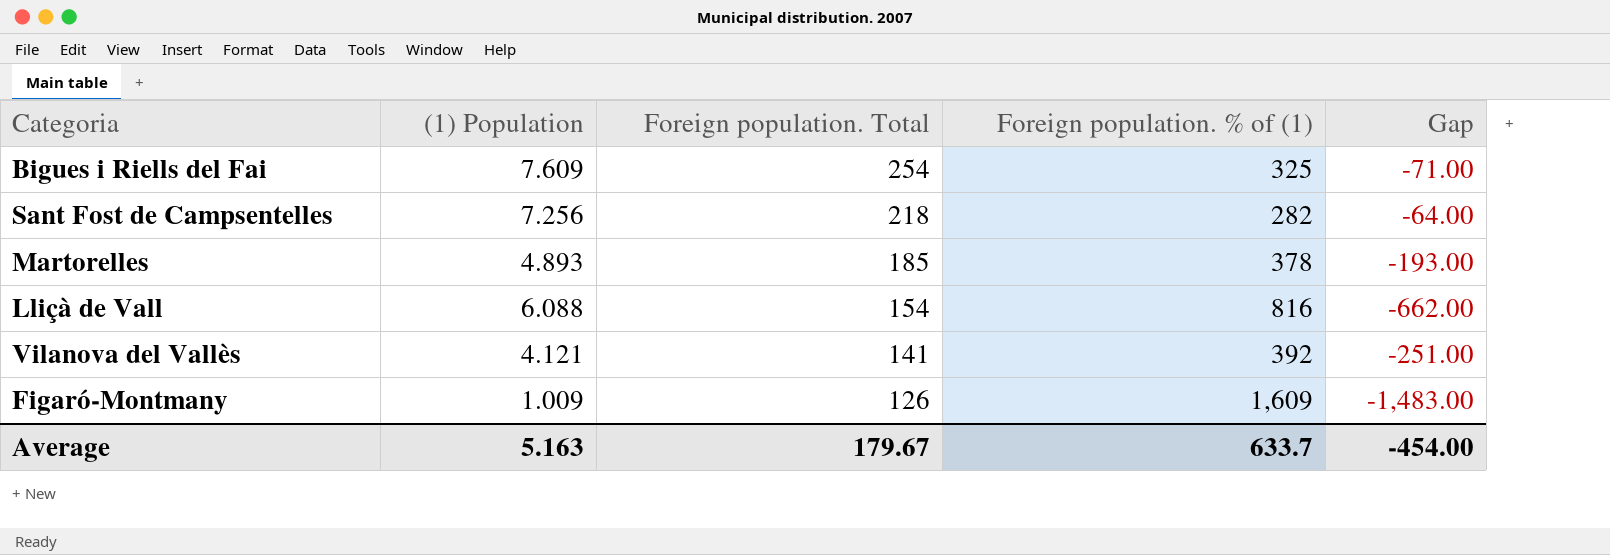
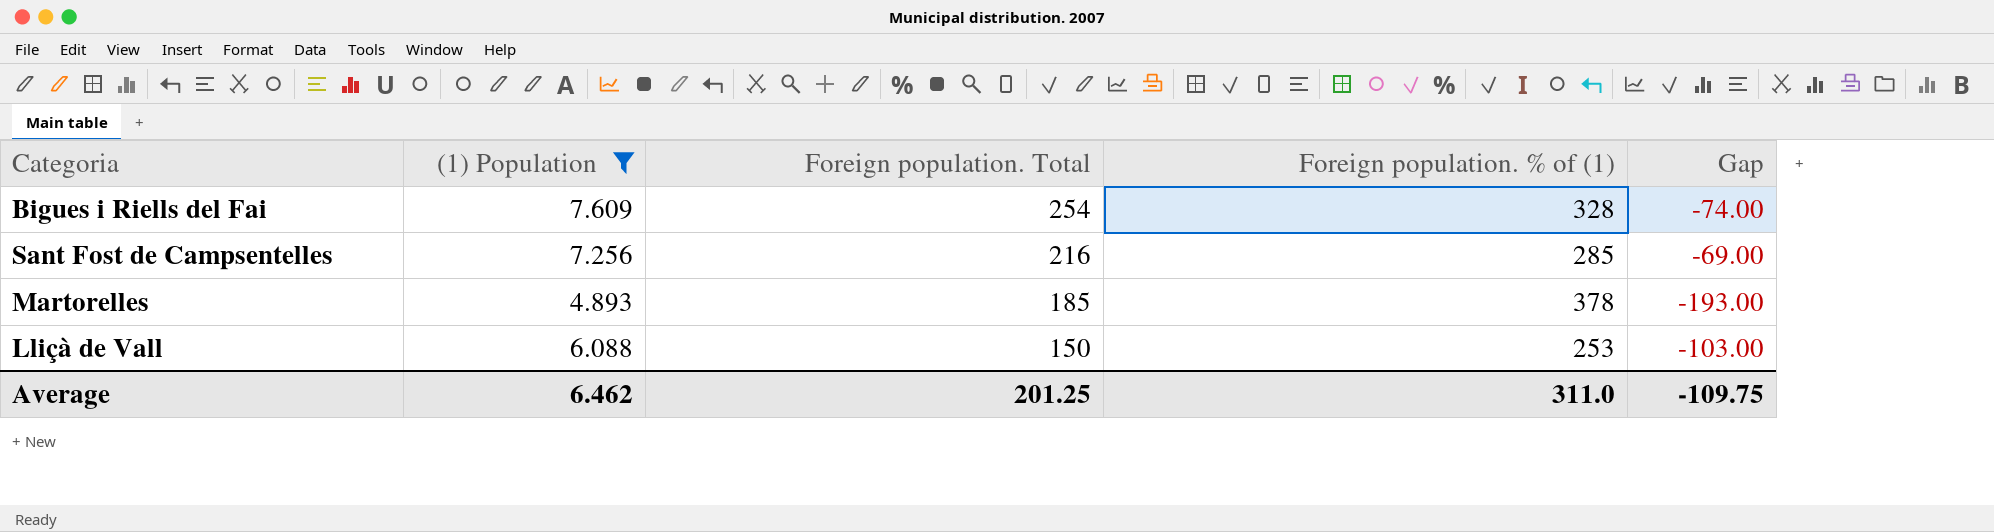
filter: none -> (1) Population >= 4.893
Bigues i Riells del Fai | Foreign population. % of (1): 325 -> 328
Bigues i Riells del Fai | Gap: -71.00 -> -74.00
Sant Fost de Campsentelles | Foreign population. Total: 218 -> 216
Sant Fost de Campsentelles | Foreign population. % of (1): 282 -> 285
Sant Fost de Campsentelles | Gap: -64.00 -> -69.00
Lliçà de Vall | Foreign population. Total: 154 -> 150
Lliçà de Vall | Foreign population. % of (1): 816 -> 253
Lliçà de Vall | Gap: -662.00 -> -103.00
Average | (1) Population: 5.163 -> 6.462
Average | Foreign population. Total: 179.67 -> 201.25
Average | Foreign population. % of (1): 633.7 -> 311.0
Average | Gap: -454.00 -> -109.75

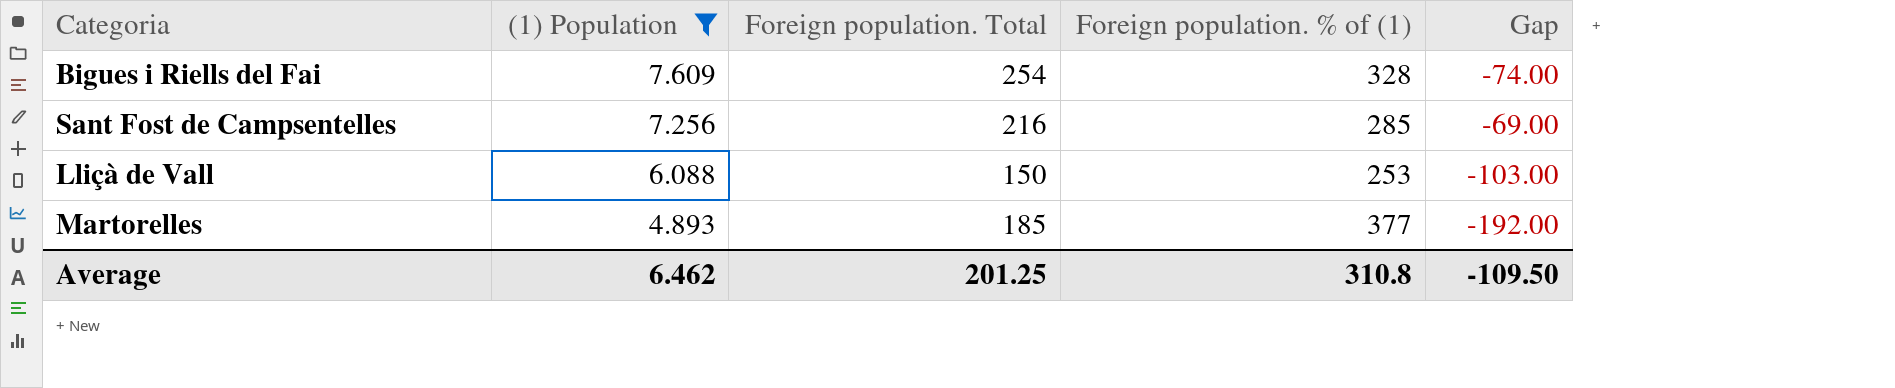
row order: Foreign population. Total descending -> (1) Population descending
Martorelles | Foreign population. % of (1): 378 -> 377
Martorelles | Gap: -193.00 -> -192.00
Average | Foreign population. % of (1): 311.0 -> 310.8
Average | Gap: -109.75 -> -109.50

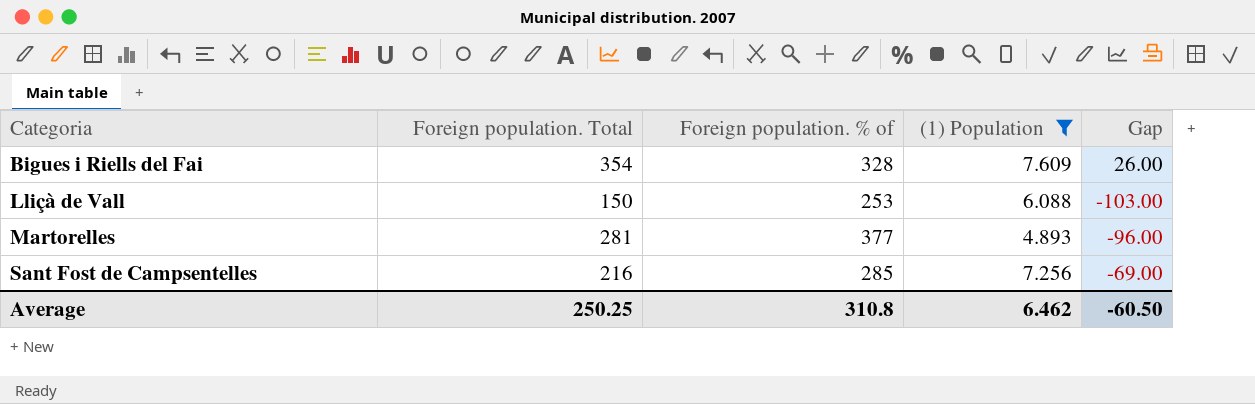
row order: (1) Population descending -> Categoria ascending
column name: Foreign population. % of (1) -> Foreign population. % of
column (1) Population | position: 2 -> 4
Bigues i Riells del Fai | Foreign population. Total: 254 -> 354
Bigues i Riells del Fai | Gap: -74.00 -> 26.00
Martorelles | Foreign population. Total: 185 -> 281
Martorelles | Gap: -192.00 -> -96.00
Average | Foreign population. Total: 201.25 -> 250.25
Average | Gap: -109.50 -> -60.50

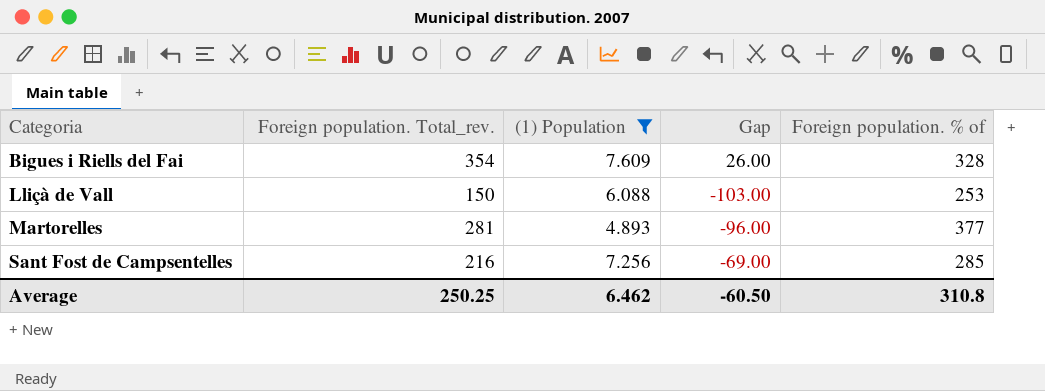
column name: Foreign population. Total -> Foreign population. Total_rev.
column Foreign population. % of | position: 3 -> 5

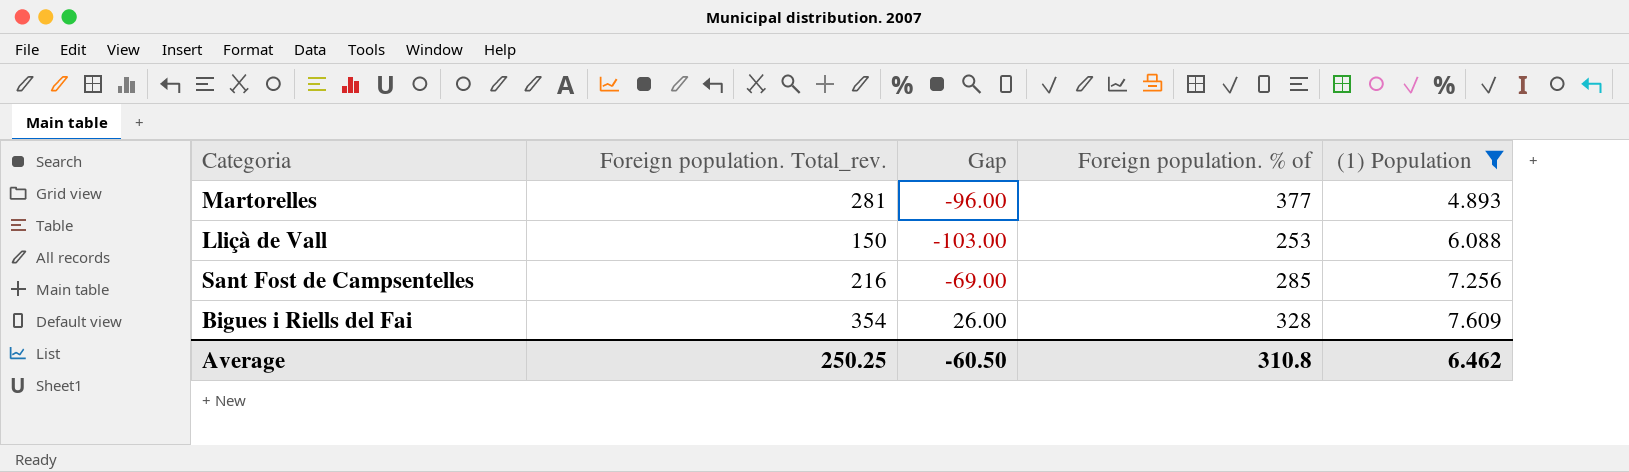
row order: Categoria ascending -> (1) Population ascending
column (1) Population | position: 3 -> 5

